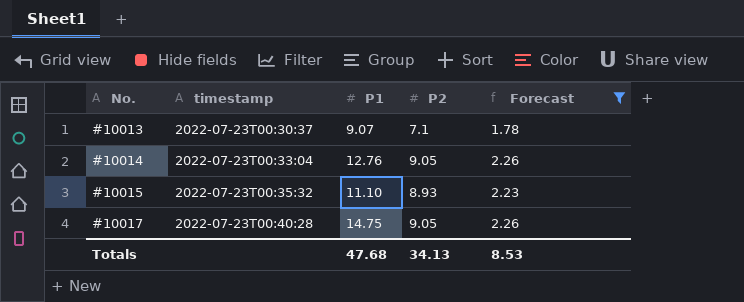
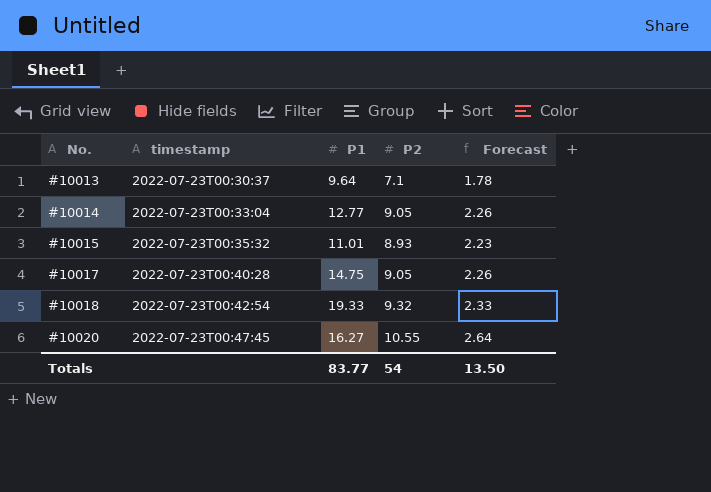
filter: Forecast <= 2.26 -> none
#10013 | P1: 9.07 -> 9.64
#10014 | P1: 12.76 -> 12.77
#10015 | P1: 11.10 -> 11.01
Totals | P1: 47.68 -> 83.77
Totals | P2: 34.13 -> 54
Totals | Forecast: 8.53 -> 13.50

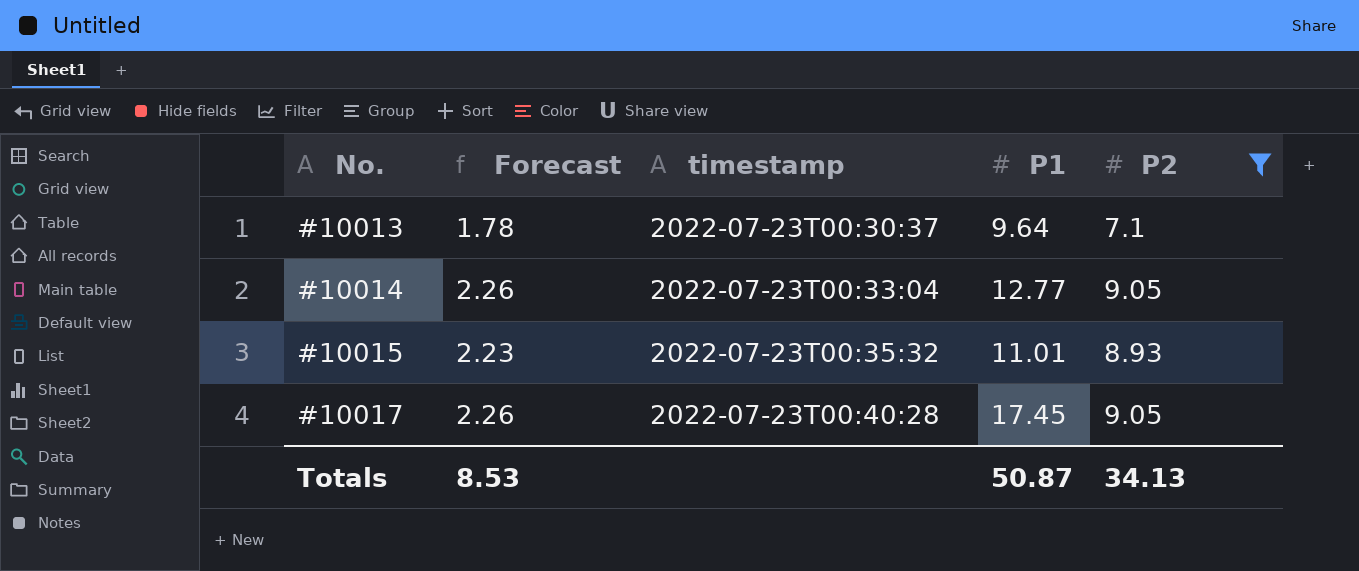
filter: none -> P2 <= 9.05
column Forecast | position: 5 -> 2
#10017 | P1: 14.75 -> 17.45
Totals | Forecast: 13.50 -> 8.53
Totals | P1: 83.77 -> 50.87
Totals | P2: 54 -> 34.13

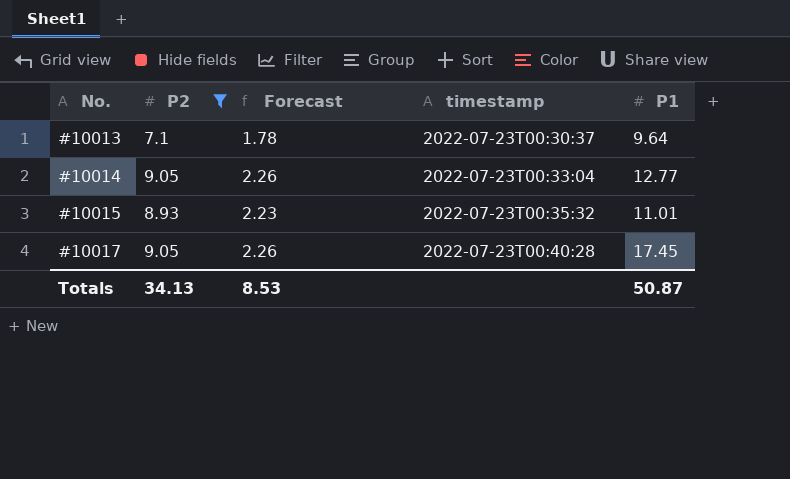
column P2 | position: 5 -> 2

